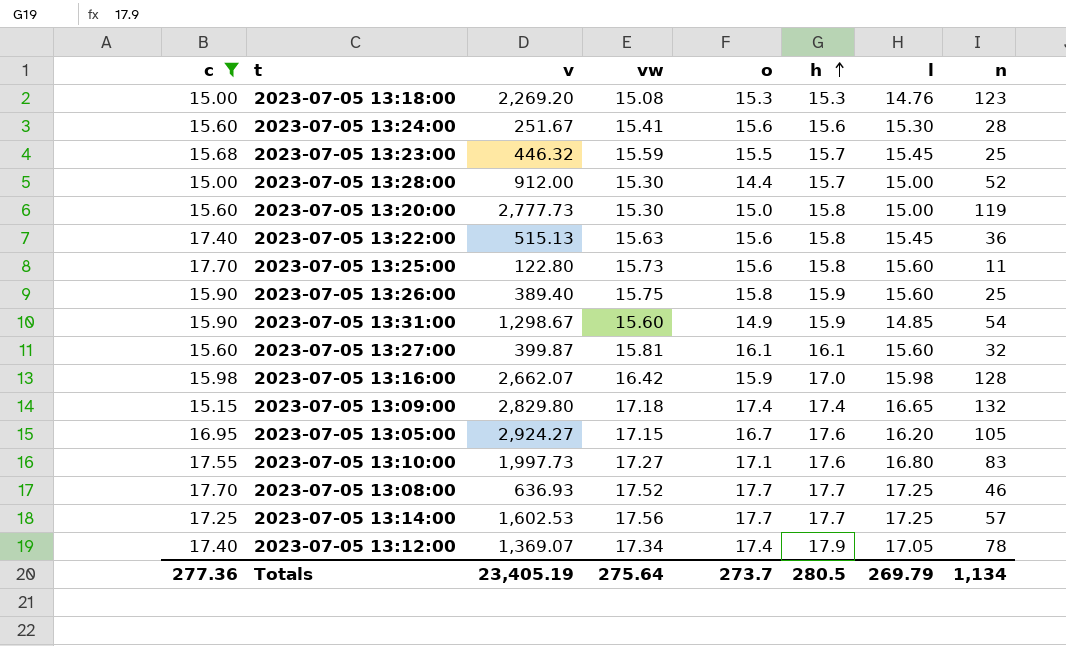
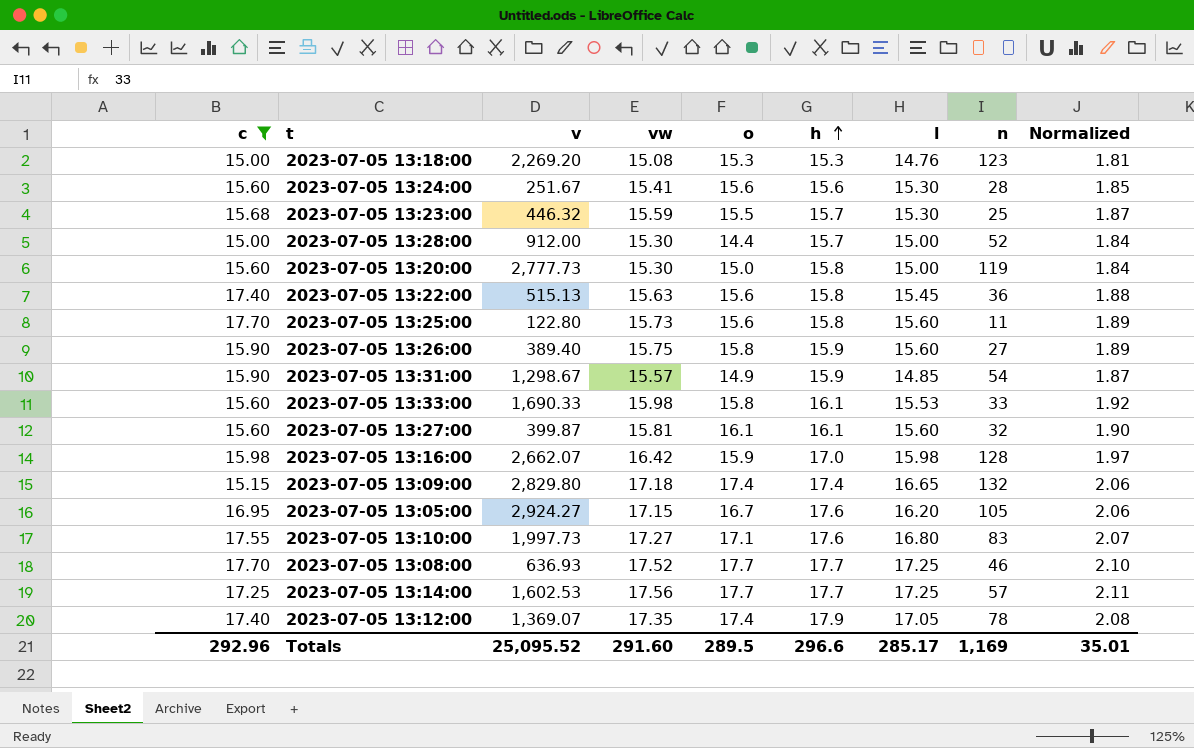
column Normalized | formula: none -> [vw] * 0.12
2023-07-05 13:23:00 | l: 15.45 -> 15.30
2023-07-05 13:26:00 | n: 25 -> 27
2023-07-05 13:31:00 | vw: 15.60 -> 15.57
row 2023-07-05 13:33:00: none -> 15.60 | 1,690.33 | 15.98 | 15.8 | 16.1 | 15.53 | 33 | 1.92
2023-07-05 13:12:00 | vw: 17.34 -> 17.35
Totals | c: 277.36 -> 292.96
Totals | v: 23,405.19 -> 25,095.52
Totals | vw: 275.64 -> 291.60
Totals | o: 273.7 -> 289.5
Totals | h: 280.5 -> 296.6
Totals | l: 269.79 -> 285.17
Totals | n: 1,134 -> 1,169

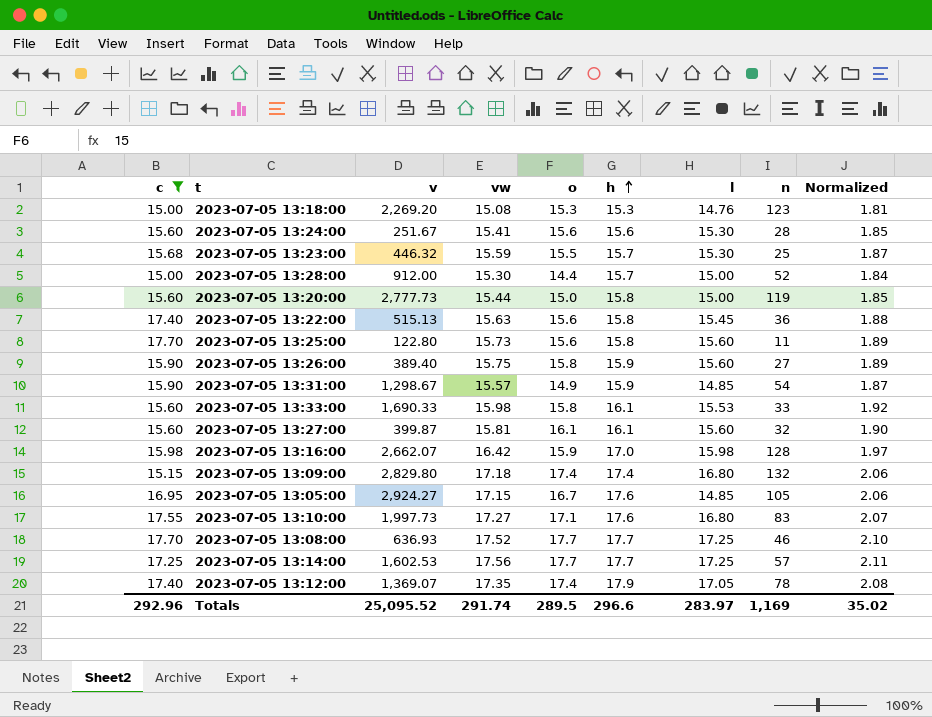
2023-07-05 13:20:00 | vw: 15.30 -> 15.44
2023-07-05 13:20:00 | Normalized: 1.84 -> 1.85
2023-07-05 13:09:00 | l: 16.65 -> 16.80
2023-07-05 13:05:00 | l: 16.20 -> 14.85
Totals | vw: 291.60 -> 291.74
Totals | l: 285.17 -> 283.97
Totals | Normalized: 35.01 -> 35.02

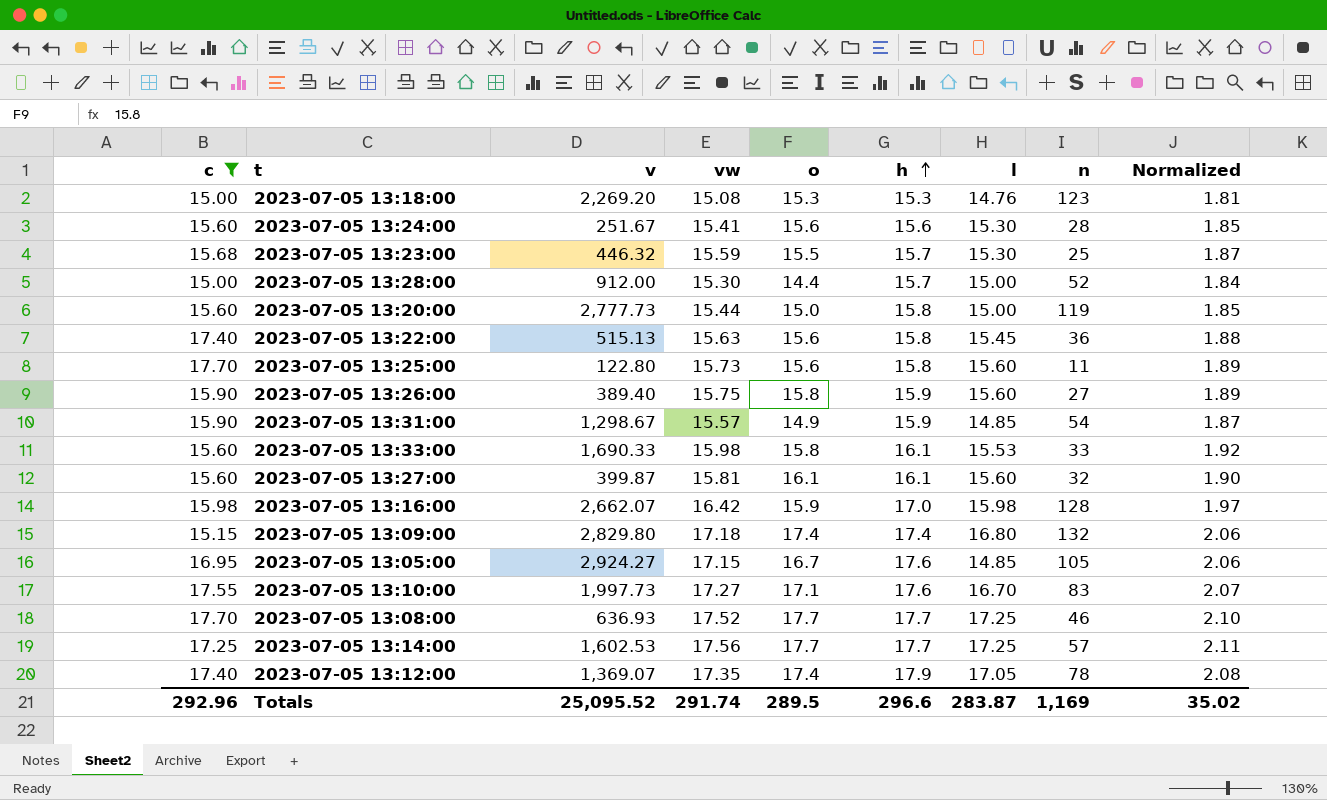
2023-07-05 13:10:00 | l: 16.80 -> 16.70
Totals | l: 283.97 -> 283.87

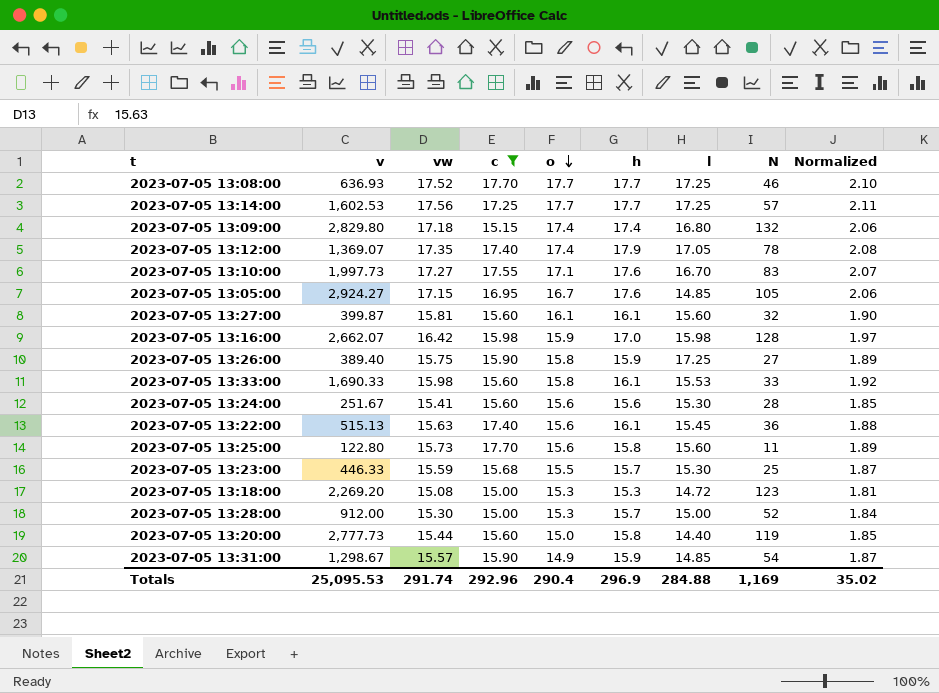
row order: h ascending -> o descending
column c | position: 1 -> 4
column name: n -> N
2023-07-05 13:26:00 | l: 15.60 -> 17.25
2023-07-05 13:22:00 | h: 15.8 -> 16.1
2023-07-05 13:23:00 | v: 446.32 -> 446.33
2023-07-05 13:18:00 | l: 14.76 -> 14.72
2023-07-05 13:28:00 | o: 14.4 -> 15.3
2023-07-05 13:20:00 | l: 15.00 -> 14.40
Totals | v: 25,095.52 -> 25,095.53
Totals | o: 289.5 -> 290.4
Totals | h: 296.6 -> 296.9
Totals | l: 283.87 -> 284.88

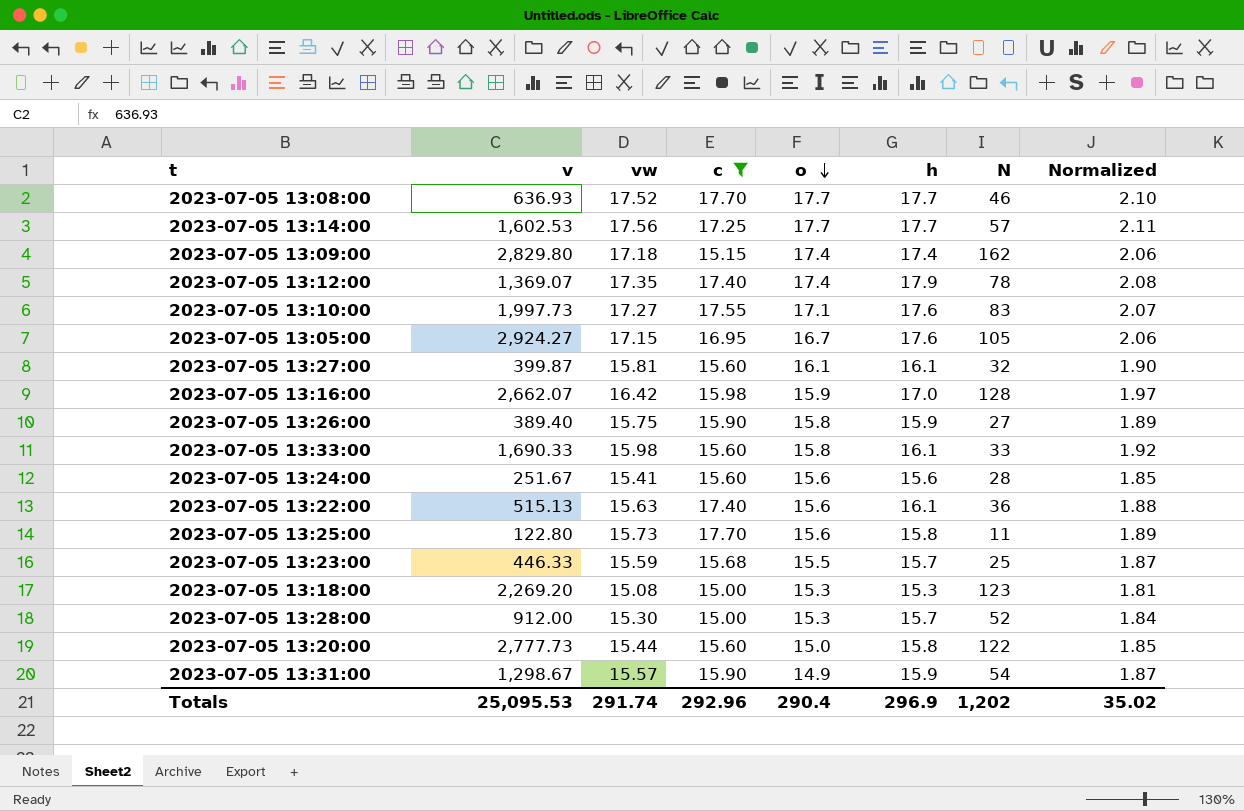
column l | position: 7 -> none
2023-07-05 13:09:00 | N: 132 -> 162
2023-07-05 13:20:00 | N: 119 -> 122
Totals | N: 1,169 -> 1,202

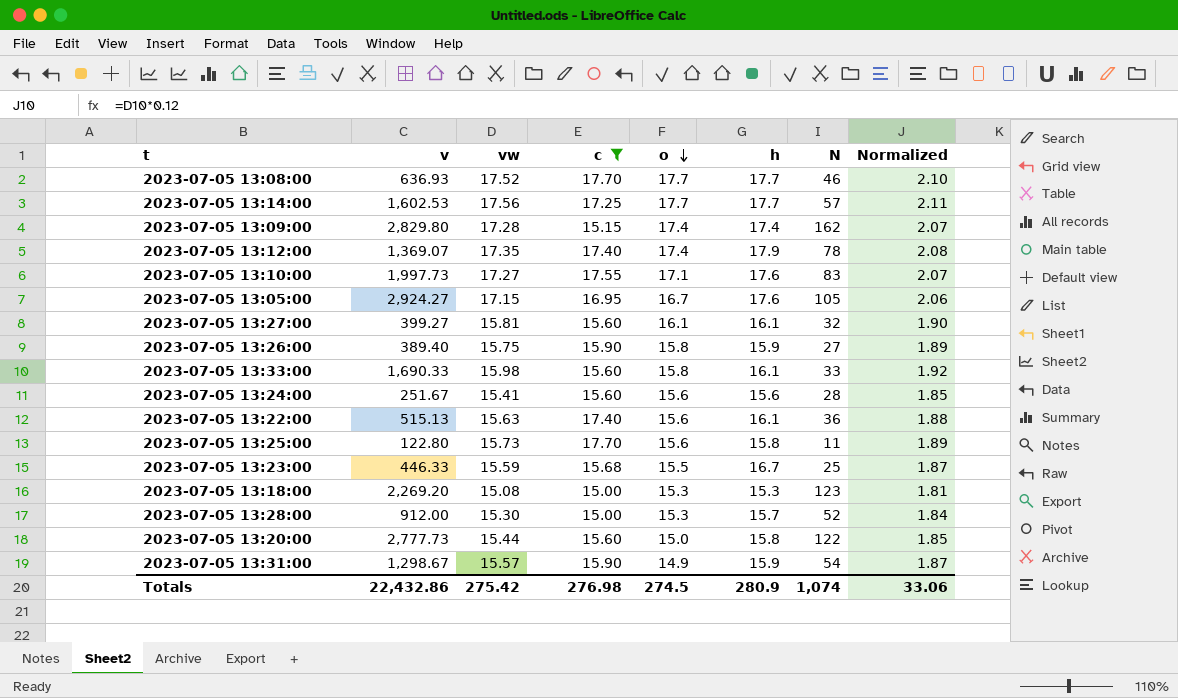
row 2023-07-05 13:16:00: 2,662.07 | 16.42 | 15.98 | 15.9 | 17.0 | 128 | 1.97 -> none
2023-07-05 13:09:00 | vw: 17.18 -> 17.28
2023-07-05 13:09:00 | Normalized: 2.06 -> 2.07
2023-07-05 13:27:00 | v: 399.87 -> 399.27
2023-07-05 13:23:00 | h: 15.7 -> 16.7
Totals | v: 25,095.53 -> 22,432.86
Totals | vw: 291.74 -> 275.42
Totals | c: 292.96 -> 276.98
Totals | o: 290.4 -> 274.5
Totals | h: 296.9 -> 280.9
Totals | N: 1,202 -> 1,074
Totals | Normalized: 35.02 -> 33.06

